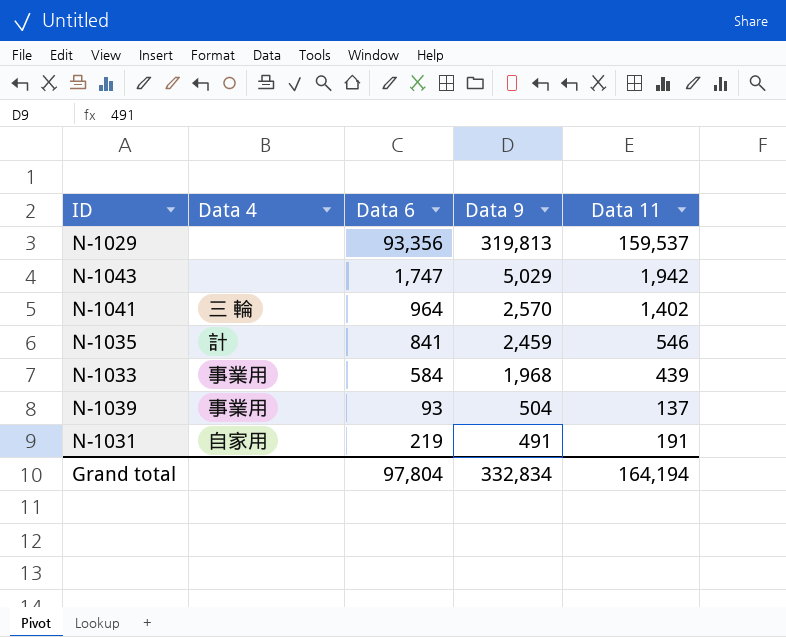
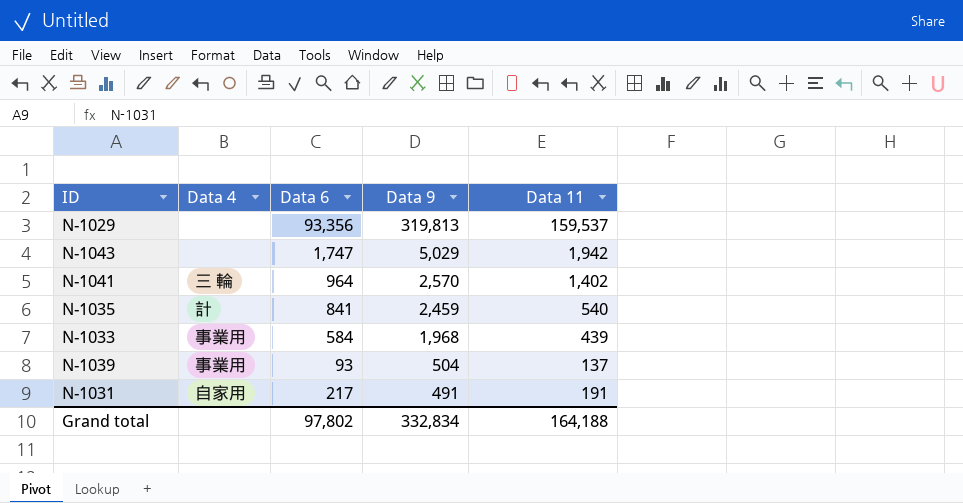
N-1035 | Data 11: 546 -> 540
N-1031 | Data 6: 219 -> 217
Grand total | Data 6: 97,804 -> 97,802
Grand total | Data 11: 164,194 -> 164,188

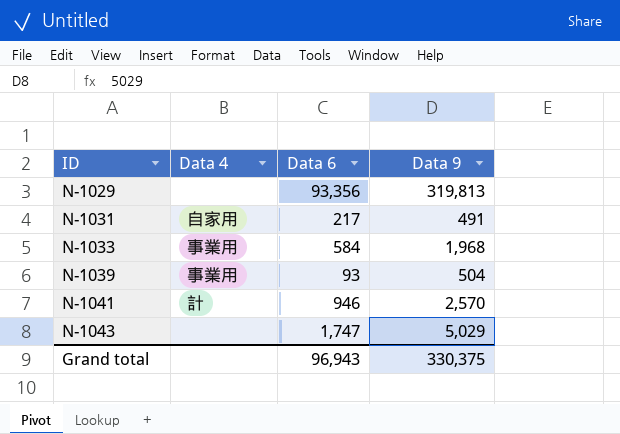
row order: Data 9 descending -> ID ascending
column Data 11 | position: 5 -> none
row N-1035: 計 | 841 | 2,459 | 540 -> none
N-1041 | Data 4: 三 輪 -> 計
N-1041 | Data 6: 964 -> 946
Grand total | Data 6: 97,802 -> 96,943
Grand total | Data 9: 332,834 -> 330,375

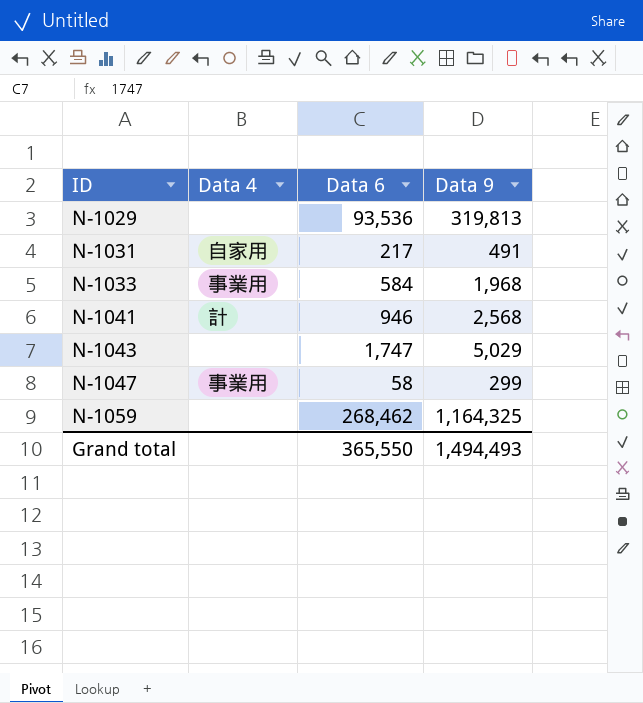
row N-1039: 事業用 | 93 | 504 -> none
N-1029 | Data 6: 93,356 -> 93,536
N-1041 | Data 9: 2,570 -> 2,568
row N-1047: none -> 事業用 | 58 | 299
row N-1059: none -> none | 268,462 | 1,164,325
Grand total | Data 6: 96,943 -> 365,550
Grand total | Data 9: 330,375 -> 1,494,493

